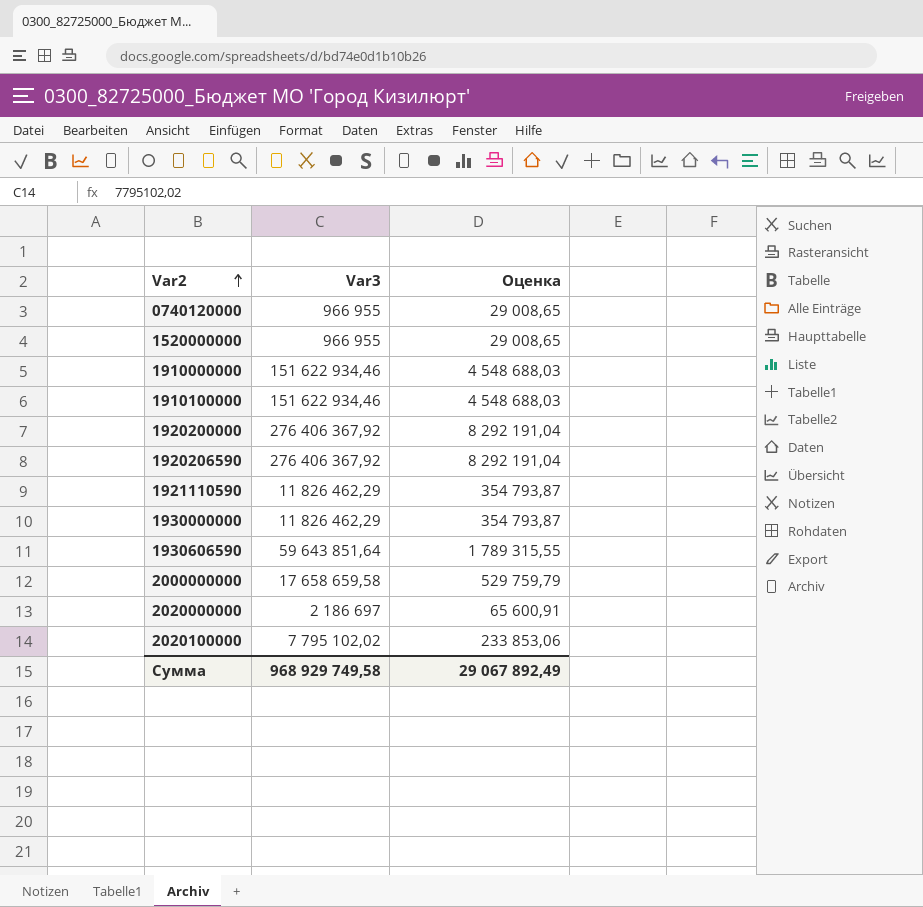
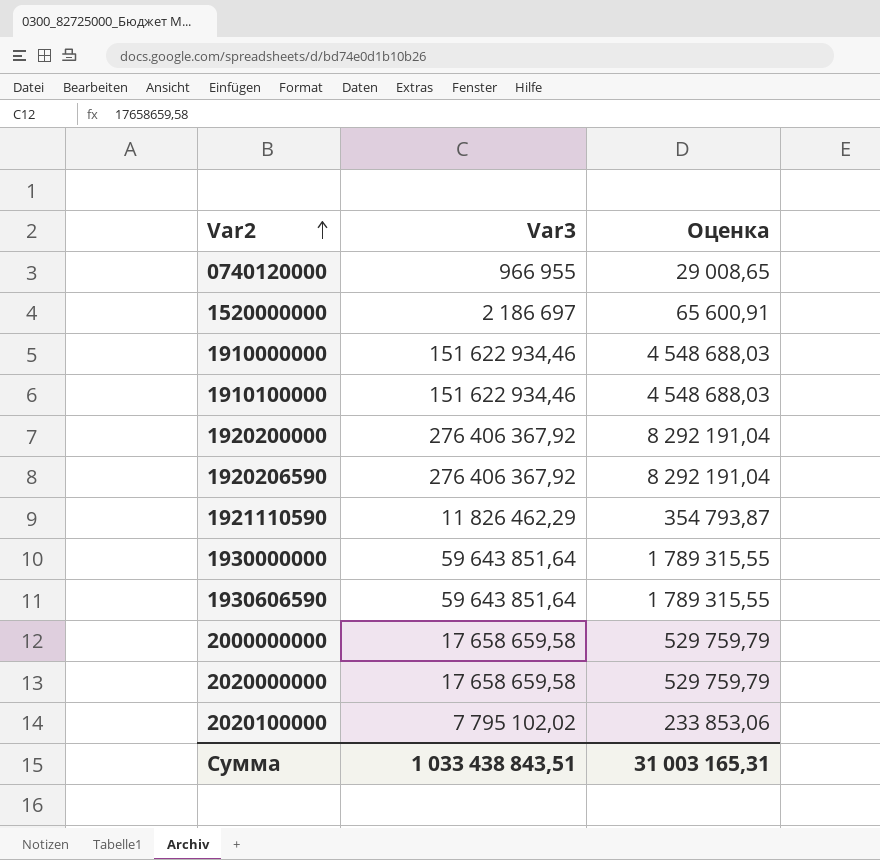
1520000000 | Var3: 966 955 -> 2 186 697
1520000000 | Оценка: 29 008,65 -> 65 600,91
1930000000 | Var3: 11 826 462,29 -> 59 643 851,64
1930000000 | Оценка: 354 793,87 -> 1 789 315,55
2020000000 | Var3: 2 186 697 -> 17 658 659,58
2020000000 | Оценка: 65 600,91 -> 529 759,79
Сумма | Var3: 968 929 749,58 -> 1 033 438 843,51
Сумма | Оценка: 29 067 892,49 -> 31 003 165,31

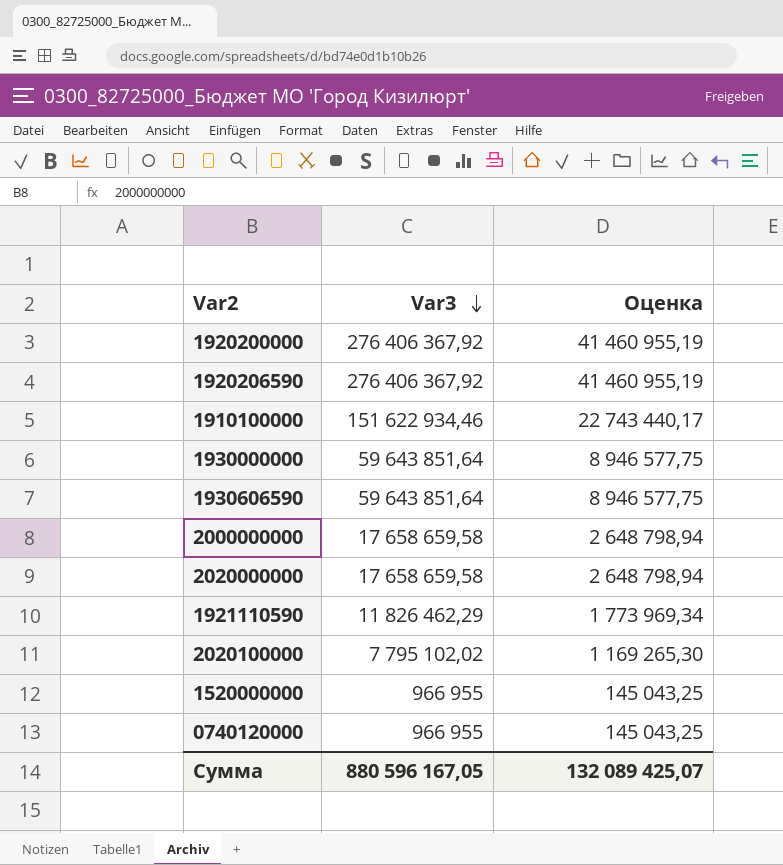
row order: Var2 ascending -> Var3 descending
column Оценка | formula: [Var3] * 0,03 -> [Var3] * 0,15
row 1910000000: 151 622 934,46 | 4 548 688,03 -> none
1520000000 | Var3: 2 186 697 -> 966 955
Сумма | Var3: 1 033 438 843,51 -> 880 596 167,05
Сумма | Оценка: 31 003 165,31 -> 132 089 425,07

